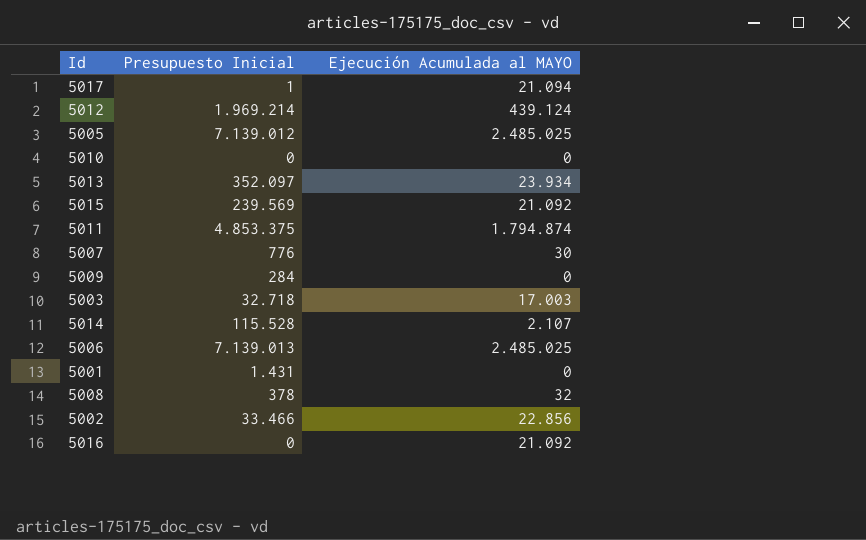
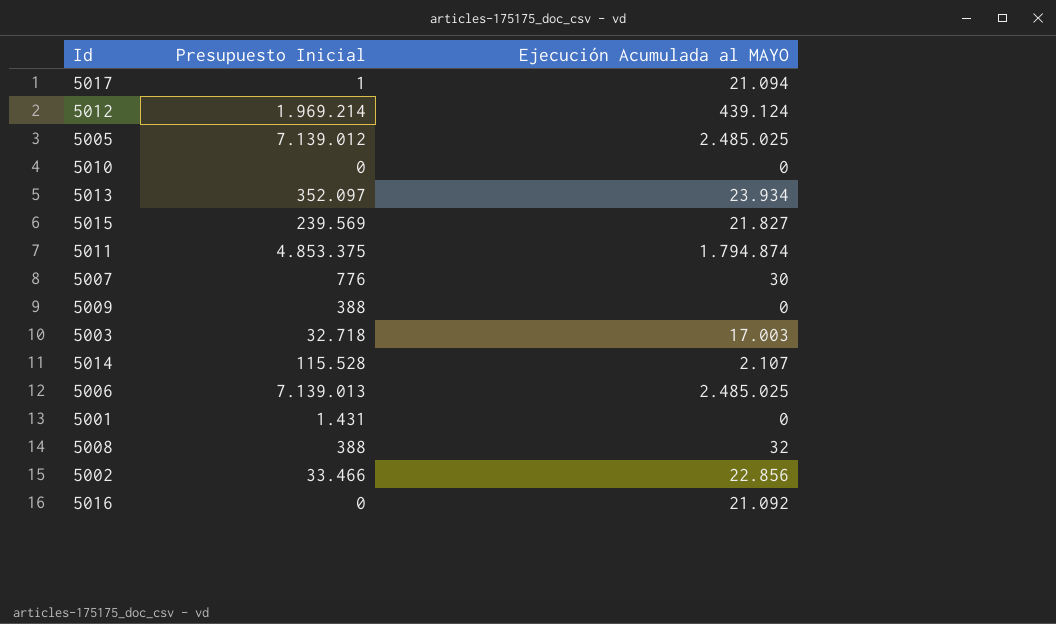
5015 | Ejecución Acumulada al MAYO: 21.092 -> 21.827
5009 | Presupuesto Inicial: 284 -> 388
5008 | Presupuesto Inicial: 378 -> 388

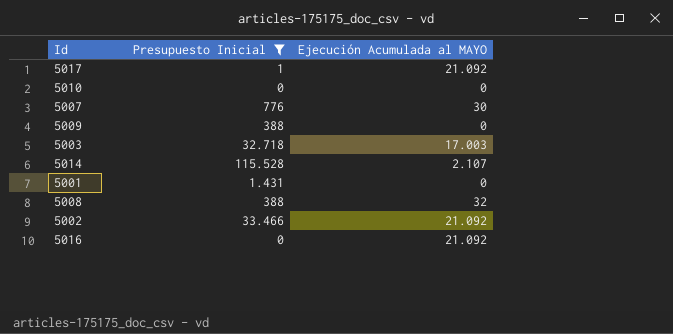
filter: none -> Presupuesto Inicial <= 115.528
5017 | Ejecución Acumulada al MAYO: 21.094 -> 21.092
5002 | Ejecución Acumulada al MAYO: 22.856 -> 21.092

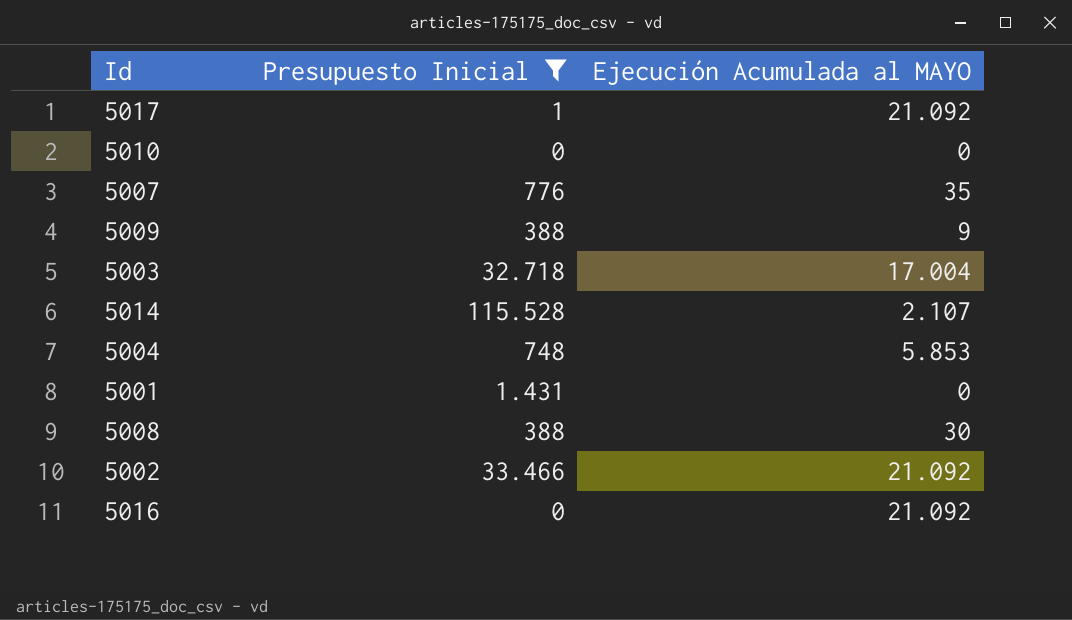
5007 | Ejecución Acumulada al MAYO: 30 -> 35
5009 | Ejecución Acumulada al MAYO: 0 -> 9
5003 | Ejecución Acumulada al MAYO: 17.003 -> 17.004
row 5004: none -> 748 | 5.853
5008 | Ejecución Acumulada al MAYO: 32 -> 30

